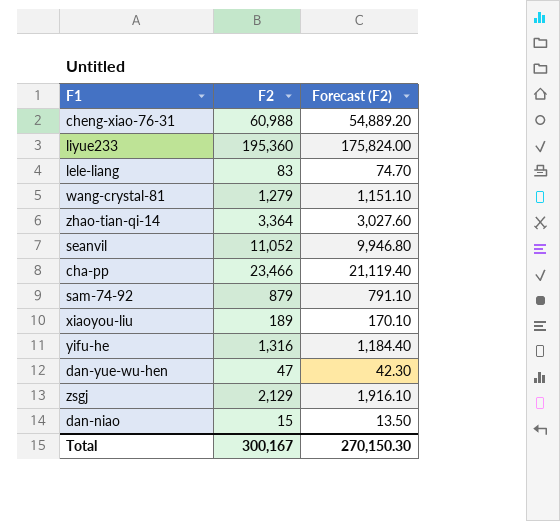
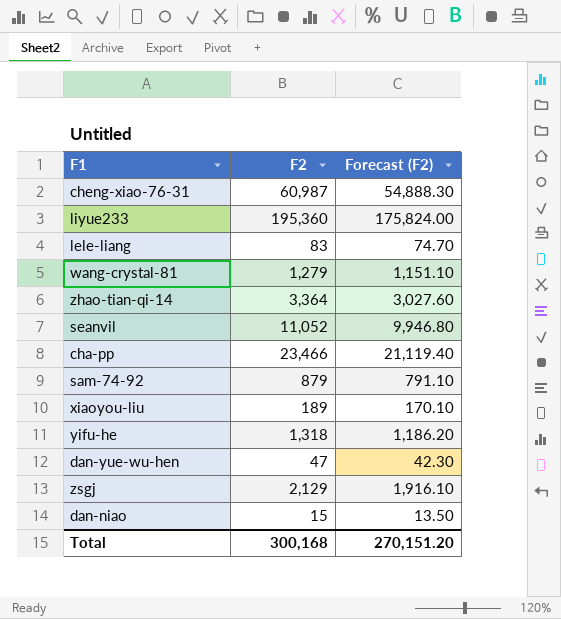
cheng-xiao-76-31 | F2: 60,988 -> 60,987
cheng-xiao-76-31 | Forecast (F2): 54,889.20 -> 54,888.30
yifu-he | F2: 1,316 -> 1,318
yifu-he | Forecast (F2): 1,184.40 -> 1,186.20
Total | F2: 300,167 -> 300,168
Total | Forecast (F2): 270,150.30 -> 270,151.20

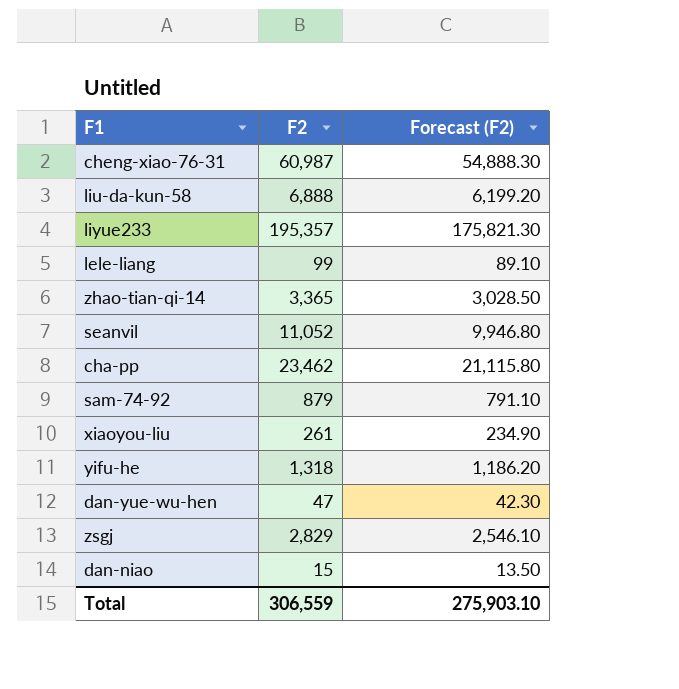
row wang-crystal-81: 1,279 | 1,151.10 -> none
row liu-da-kun-58: none -> 6,888 | 6,199.20
liyue233 | F2: 195,360 -> 195,357
liyue233 | Forecast (F2): 175,824.00 -> 175,821.30
lele-liang | F2: 83 -> 99
lele-liang | Forecast (F2): 74.70 -> 89.10
zhao-tian-qi-14 | F2: 3,364 -> 3,365
zhao-tian-qi-14 | Forecast (F2): 3,027.60 -> 3,028.50
cha-pp | F2: 23,466 -> 23,462
cha-pp | Forecast (F2): 21,119.40 -> 21,115.80
xiaoyou-liu | F2: 189 -> 261
xiaoyou-liu | Forecast (F2): 170.10 -> 234.90
zsgj | F2: 2,129 -> 2,829
zsgj | Forecast (F2): 1,916.10 -> 2,546.10
Total | F2: 300,168 -> 306,559
Total | Forecast (F2): 270,151.20 -> 275,903.10

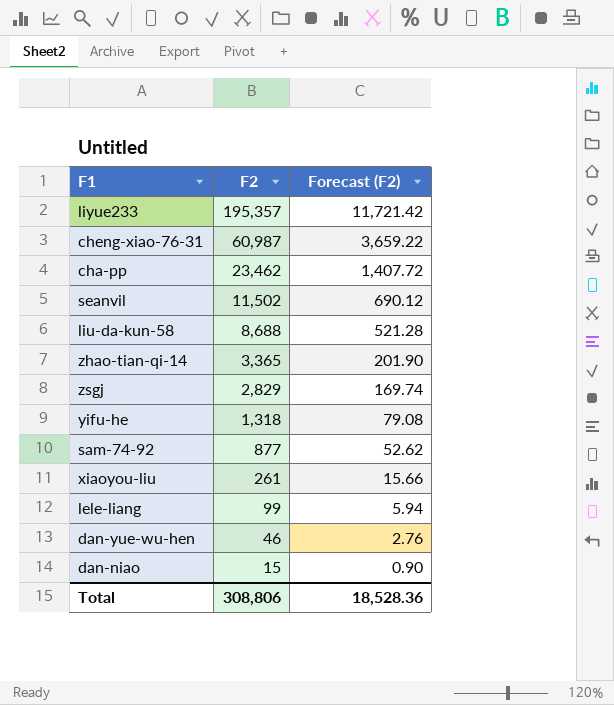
row order: none -> F2 descending
column Forecast (F2) | formula: [F2] * 0.9 -> [F2] * 0.06
seanvil | F2: 11,052 -> 11,502
liu-da-kun-58 | F2: 6,888 -> 8,688
sam-74-92 | F2: 879 -> 877
dan-yue-wu-hen | F2: 47 -> 46
Total | F2: 306,559 -> 308,806
Total | Forecast (F2): 275,903.10 -> 18,528.36

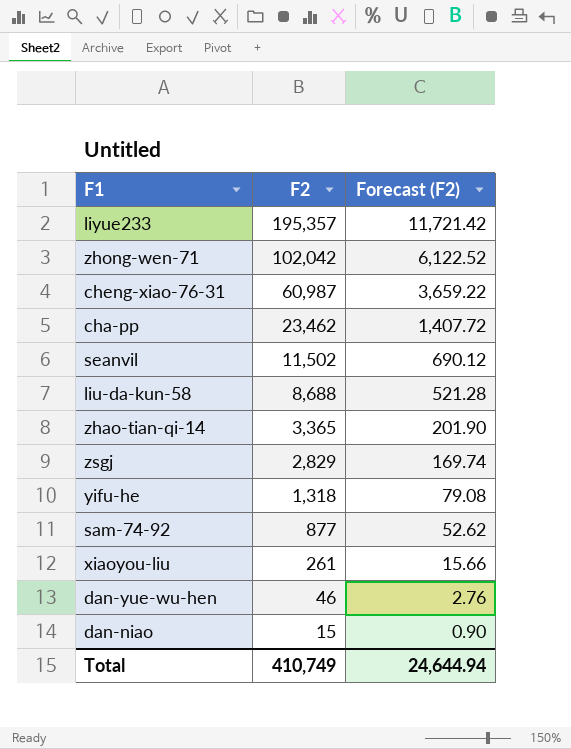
row lele-liang: 99 | 5.94 -> none
row zhong-wen-71: none -> 102,042 | 6,122.52
Total | F2: 308,806 -> 410,749
Total | Forecast (F2): 18,528.36 -> 24,644.94

